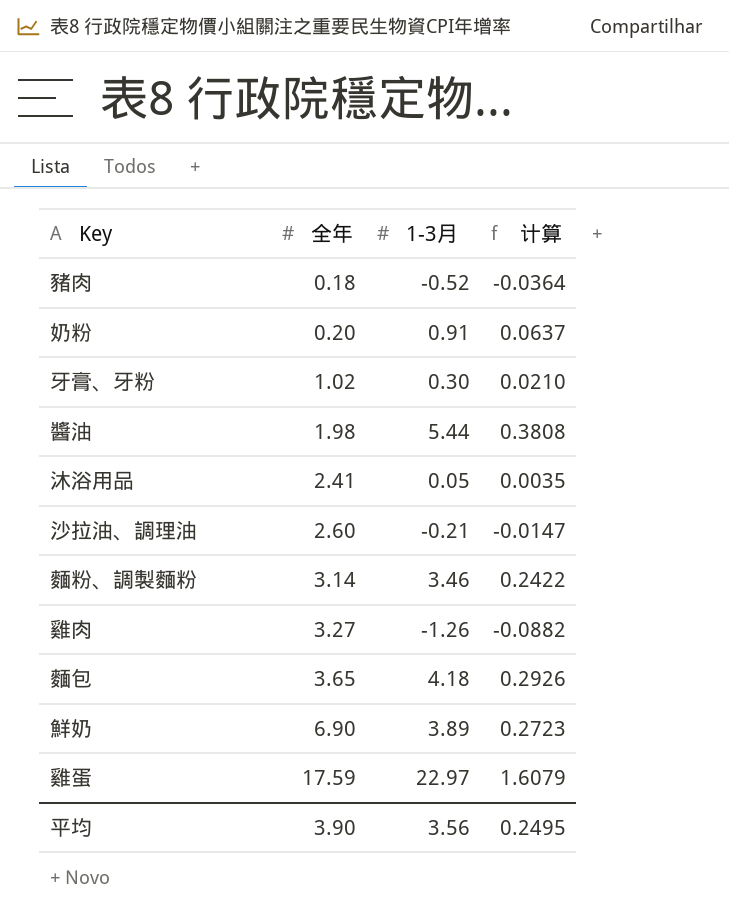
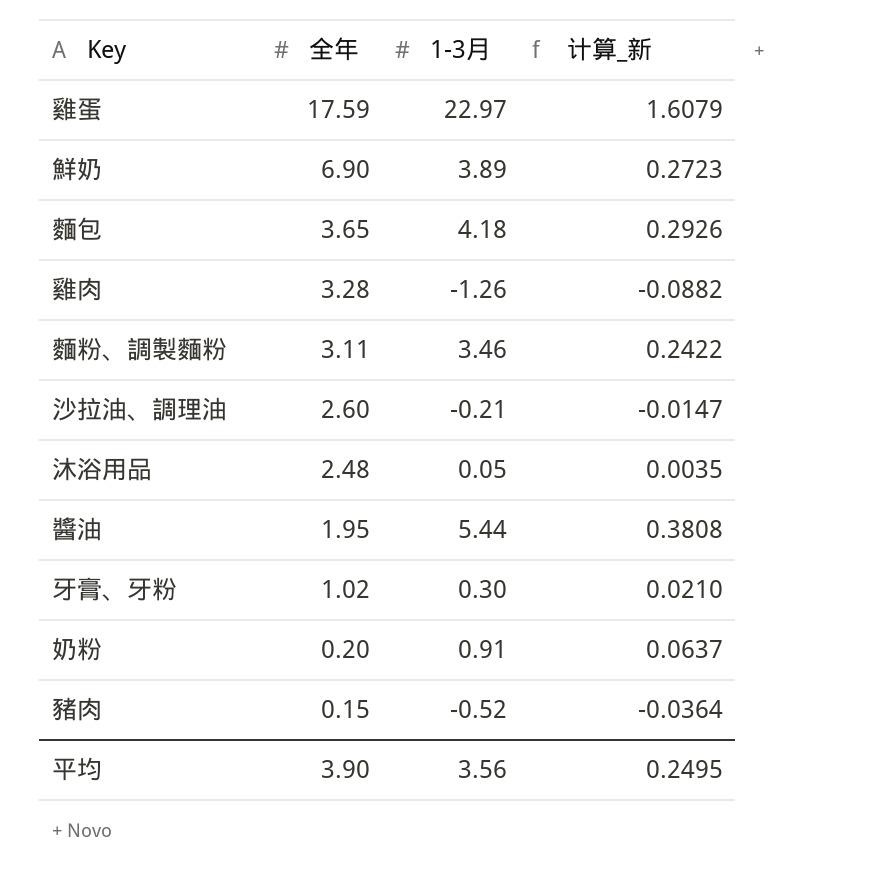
row order: 全年 ascending -> 全年 descending
column name: 计算 -> 计算_新
雞肉 | 全年: 3.27 -> 3.28
麵粉、調製麵粉 | 全年: 3.14 -> 3.11
沐浴用品 | 全年: 2.41 -> 2.48
醬油 | 全年: 1.98 -> 1.95
豬肉 | 全年: 0.18 -> 0.15

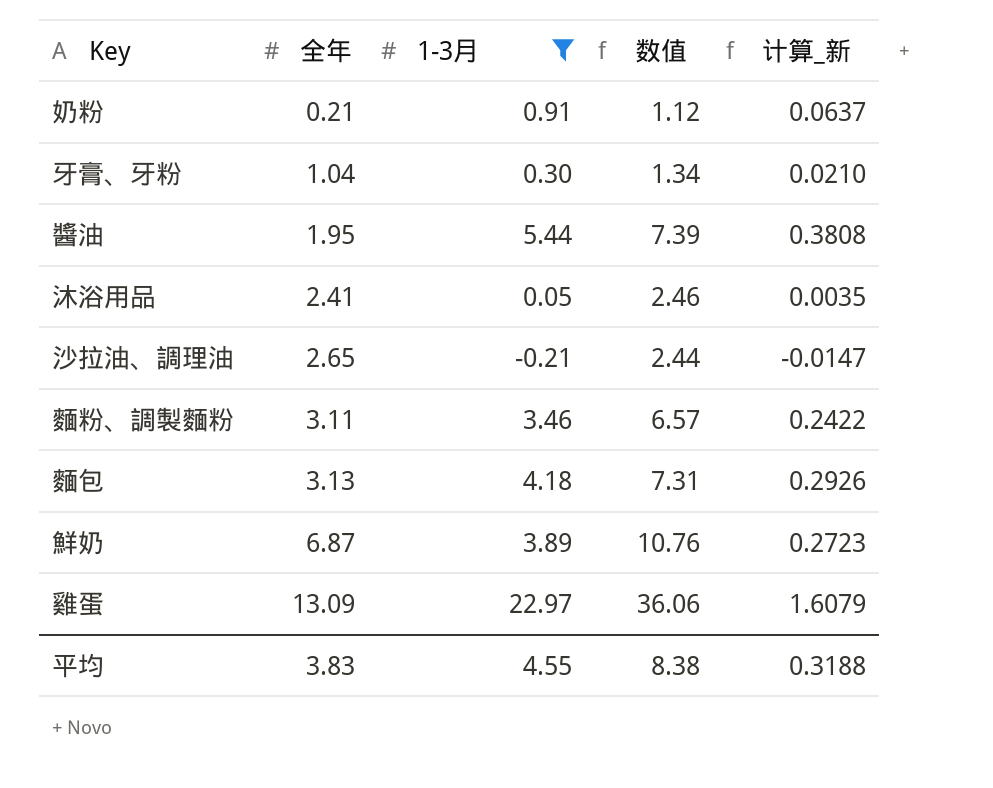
filter: none -> 1-3月 >= -0.21
row order: 全年 descending -> 全年 ascending
column 数值 | formula: none -> [全年] + [1-3月]
奶粉 | 全年: 0.20 -> 0.21
牙膏、牙粉 | 全年: 1.02 -> 1.04
沐浴用品 | 全年: 2.48 -> 2.41
沙拉油、調理油 | 全年: 2.60 -> 2.65
麵包 | 全年: 3.65 -> 3.13
鮮奶 | 全年: 6.90 -> 6.87
雞蛋 | 全年: 17.59 -> 13.09
平均 | 全年: 3.90 -> 3.83
平均 | 1-3月: 3.56 -> 4.55
平均 | 计算_新: 0.2495 -> 0.3188

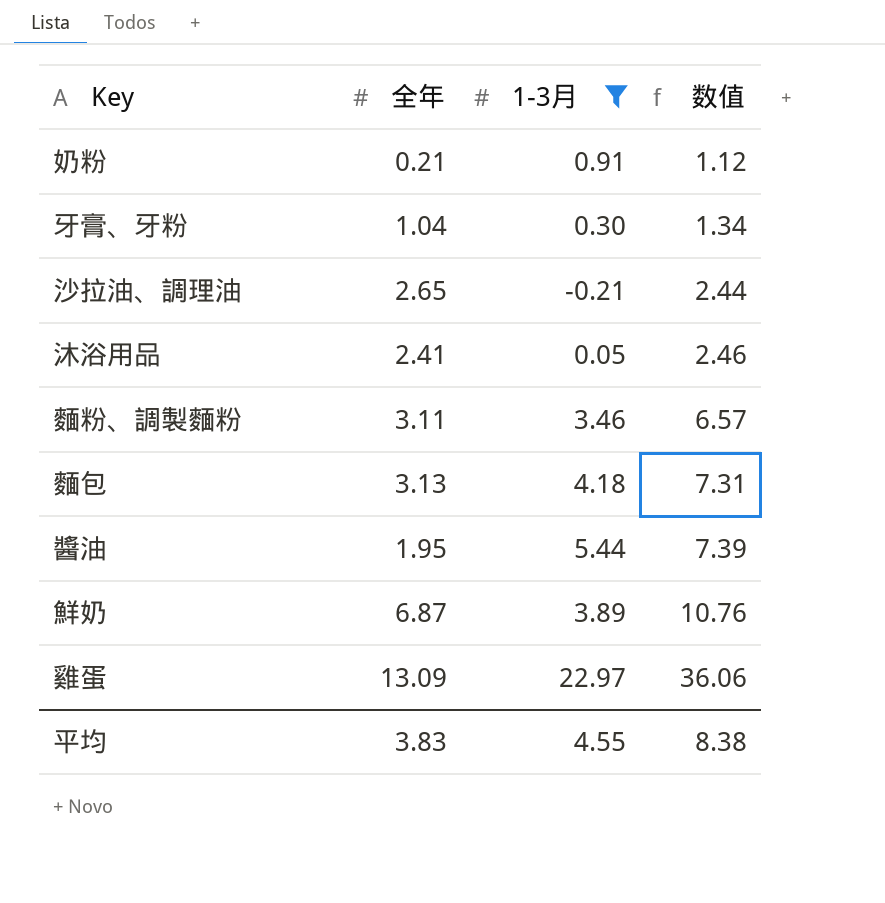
row order: 全年 ascending -> 数值 ascending
column 计算_新 | formula: [1-3月] * 0.07 -> none

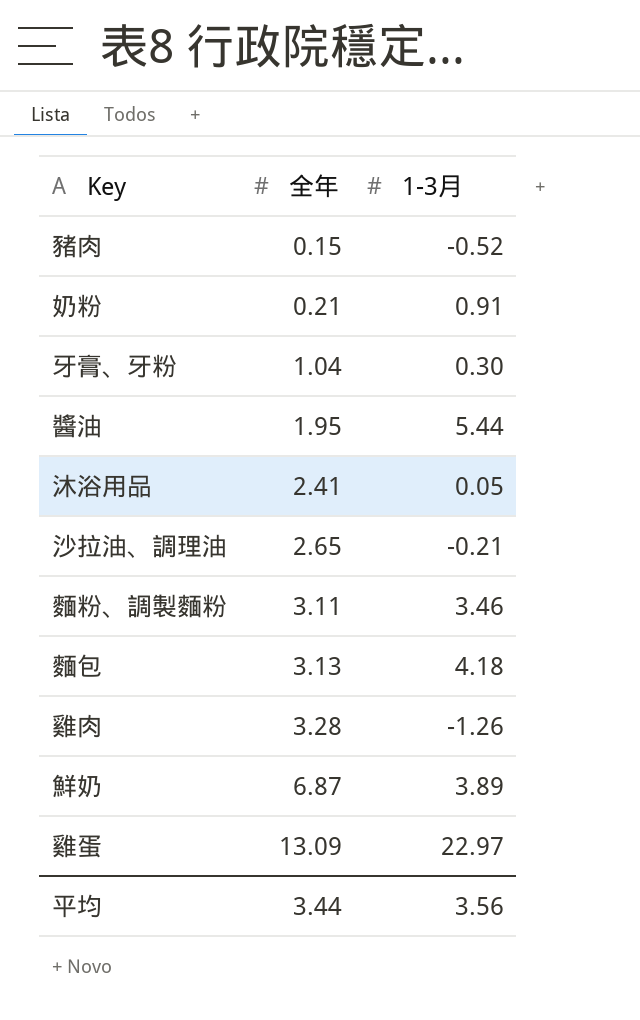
filter: 1-3月 >= -0.21 -> none
row order: 数值 ascending -> 全年 ascending
column 数值 | formula: [全年] + [1-3月] -> none
平均 | 全年: 3.83 -> 3.44
平均 | 1-3月: 4.55 -> 3.56

